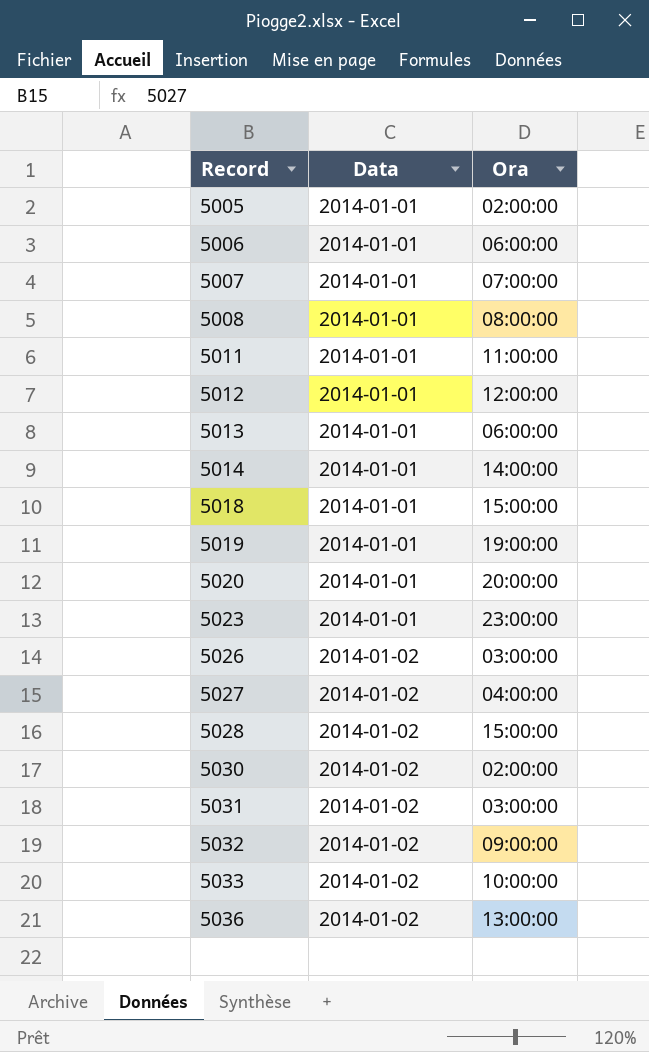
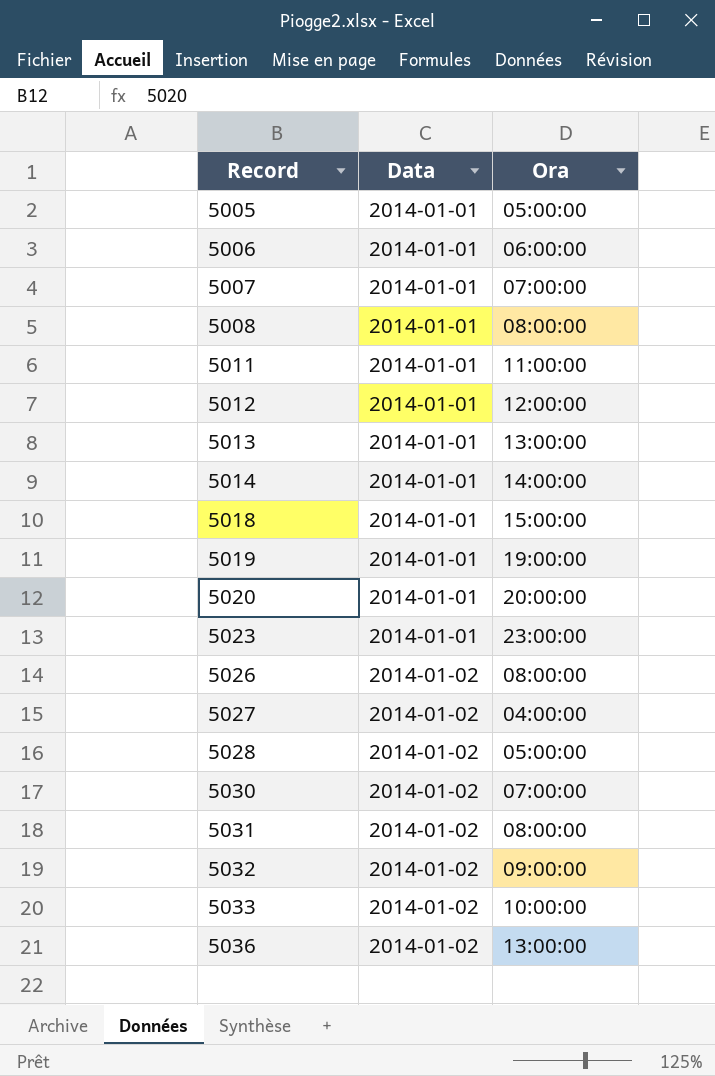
5005 | Ora: 02:00:00 -> 05:00:00
5013 | Ora: 06:00:00 -> 13:00:00
5026 | Ora: 03:00:00 -> 08:00:00
5028 | Ora: 15:00:00 -> 05:00:00
5030 | Ora: 02:00:00 -> 07:00:00
5031 | Ora: 03:00:00 -> 08:00:00

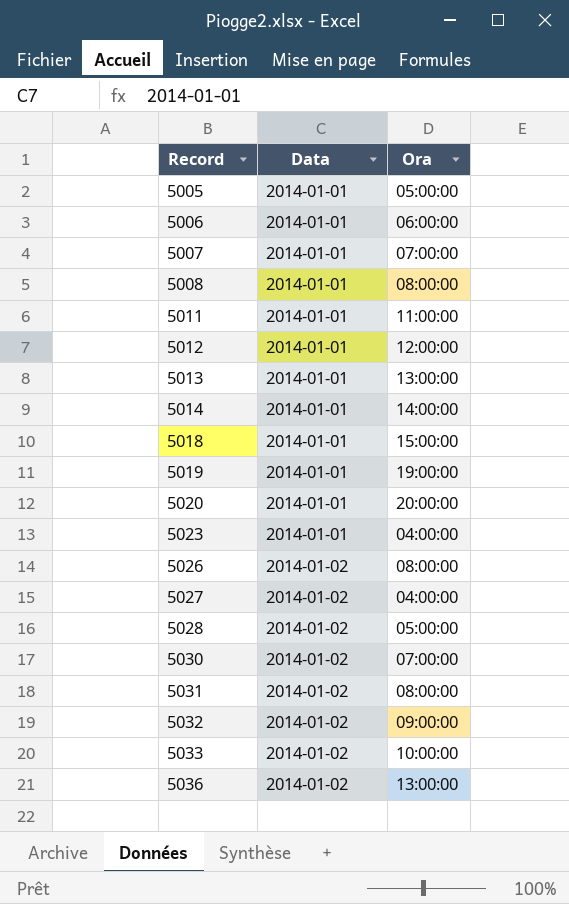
5023 | Ora: 23:00:00 -> 04:00:00

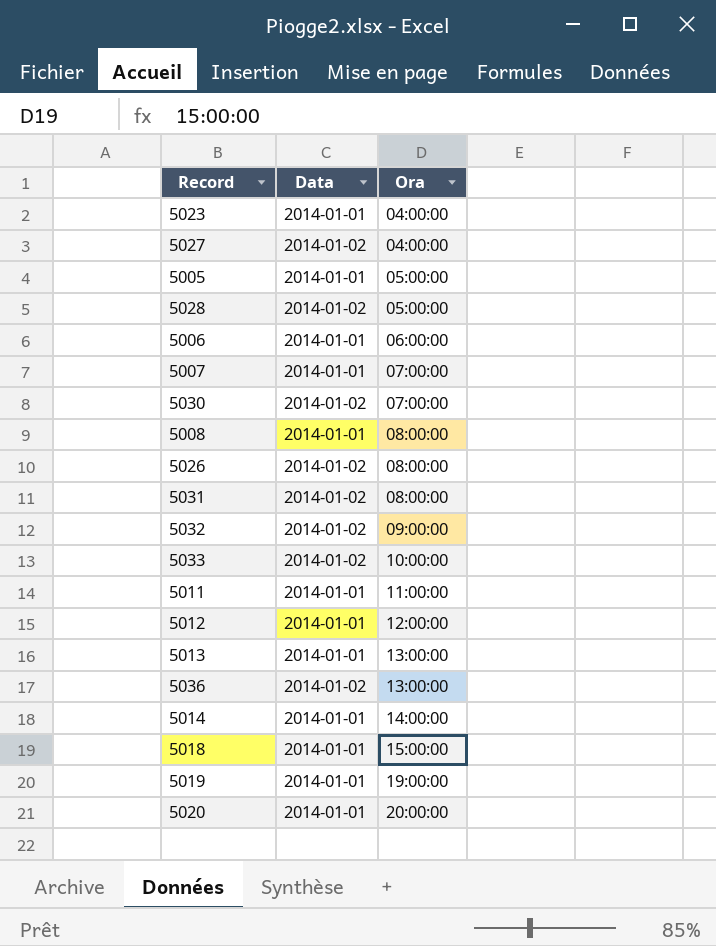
row order: Record ascending -> Ora ascending

